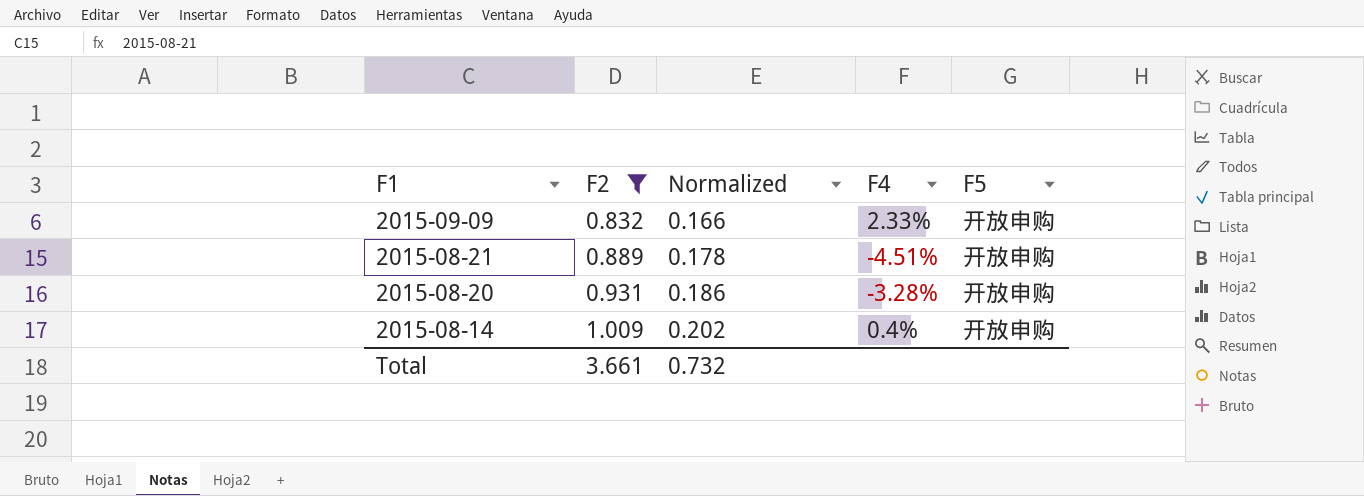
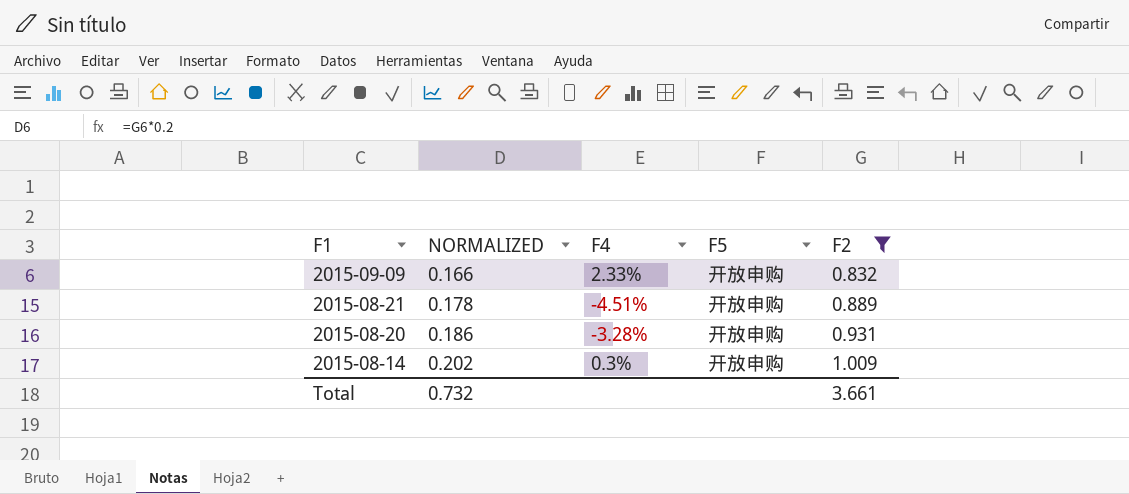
column name: Normalized -> NORMALIZED
column F2 | position: 2 -> 5
2015-08-14 | F4: 0.4% -> 0.3%

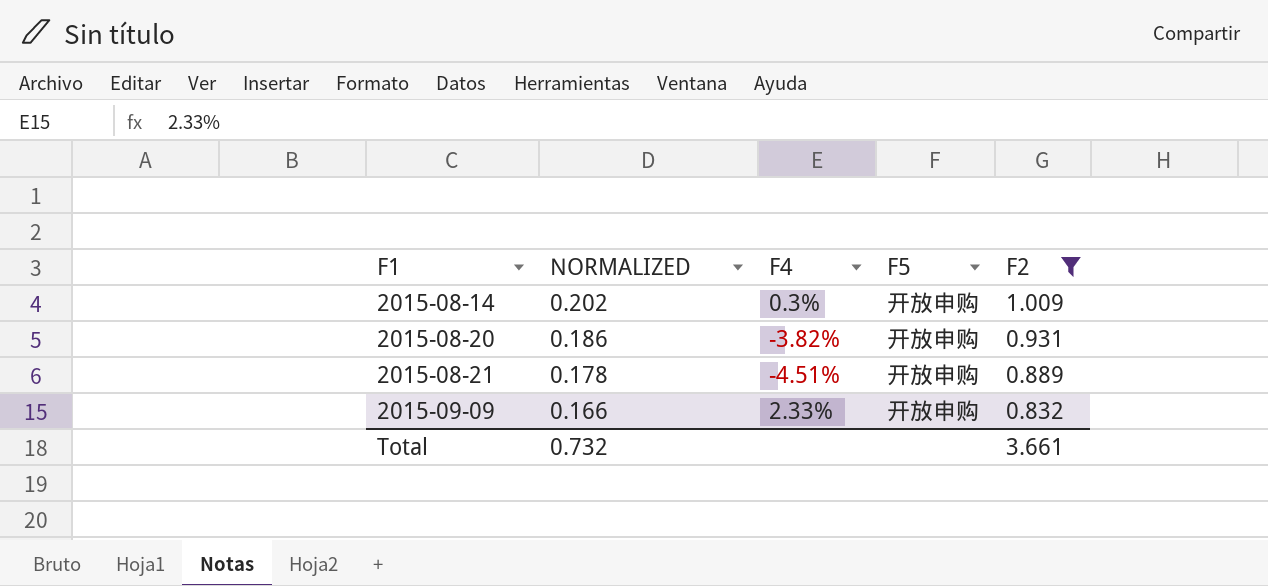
row order: F1 descending -> F1 ascending
2015-08-20 | F4: -3.28% -> -3.82%

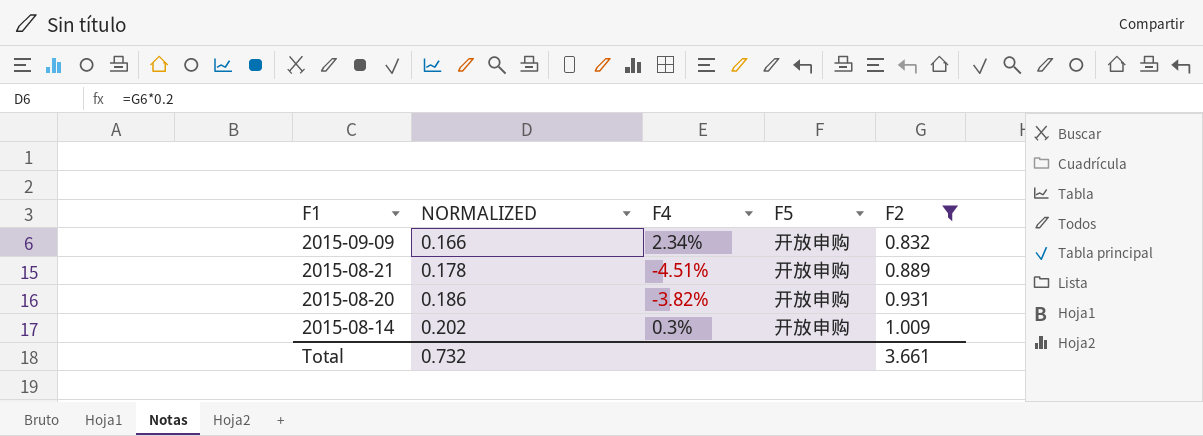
row order: F1 ascending -> F1 descending
2015-09-09 | F4: 2.33% -> 2.34%

